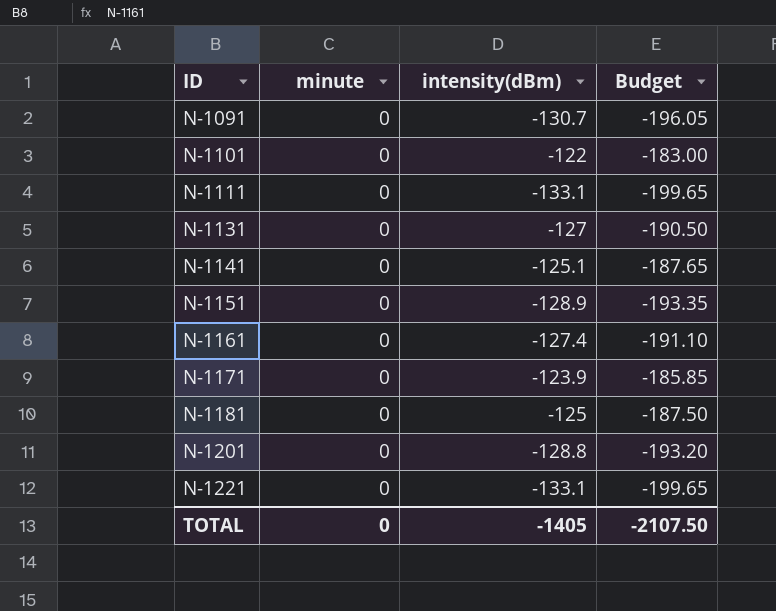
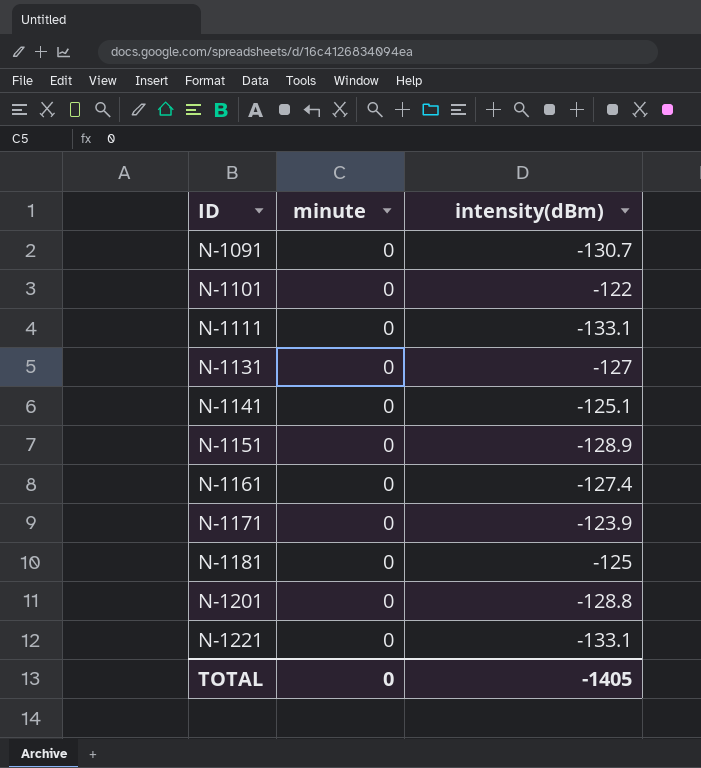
column Budget | formula: [intensity(dBm)] * 1.5 -> none

